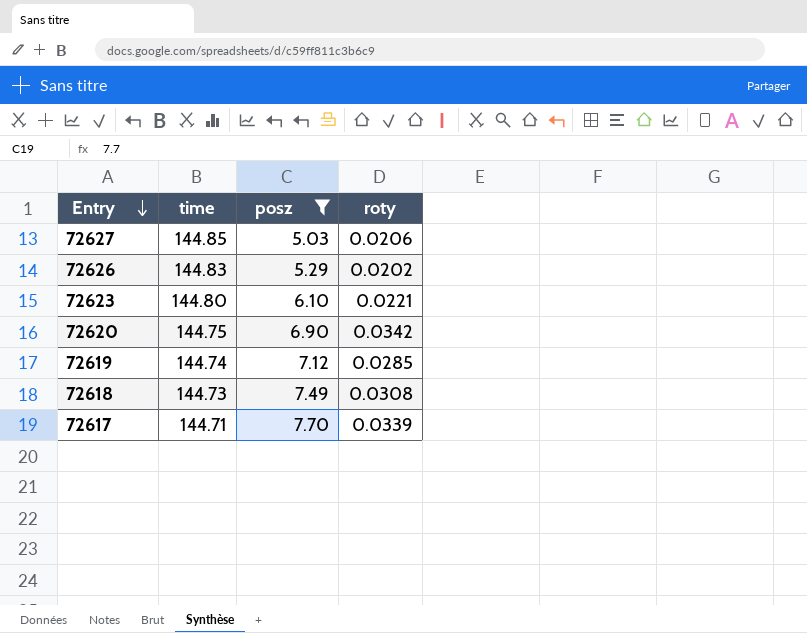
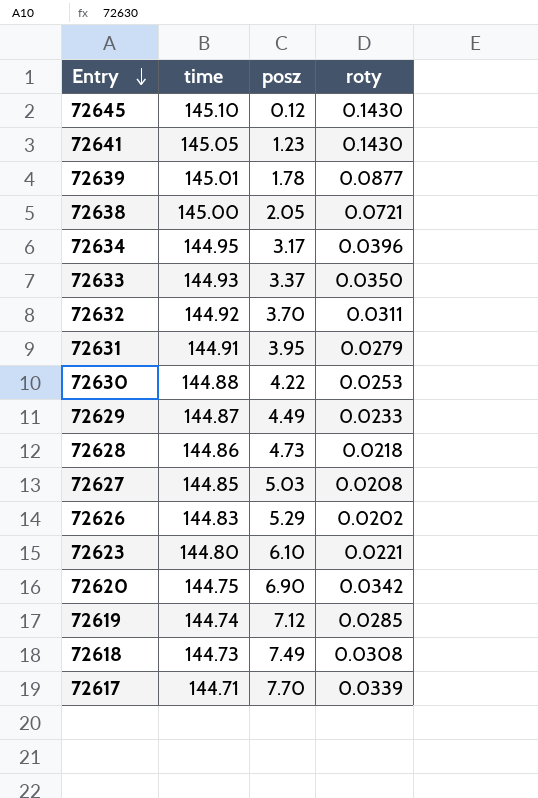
filter: posz >= 5.03 -> none
72627 | roty: 0.0206 -> 0.0208

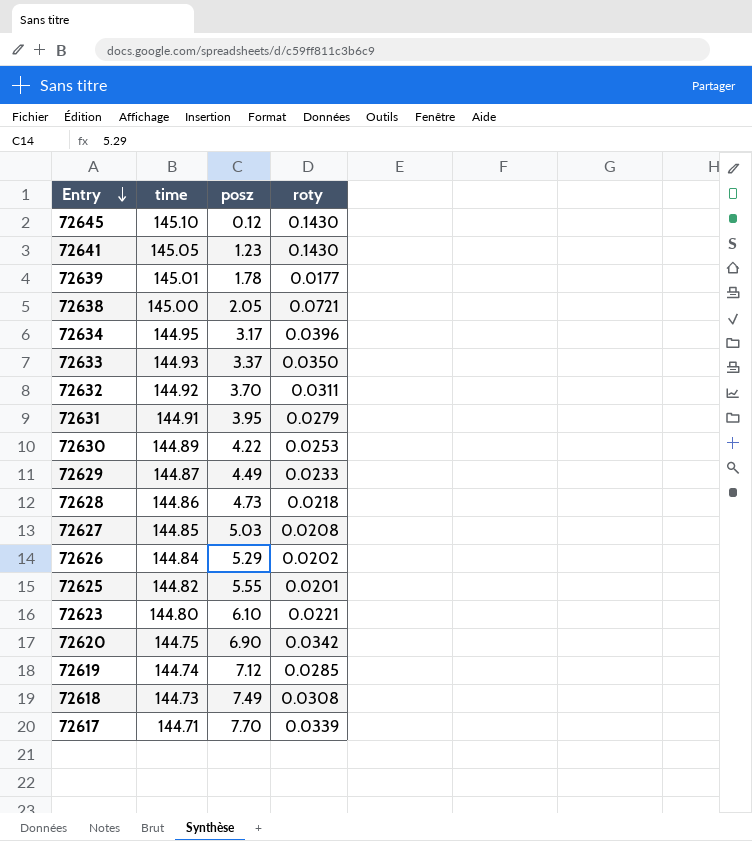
72639 | roty: 0.0877 -> 0.0177
72630 | time: 144.88 -> 144.89
72626 | time: 144.83 -> 144.84
row 72625: none -> 144.82 | 5.55 | 0.0201

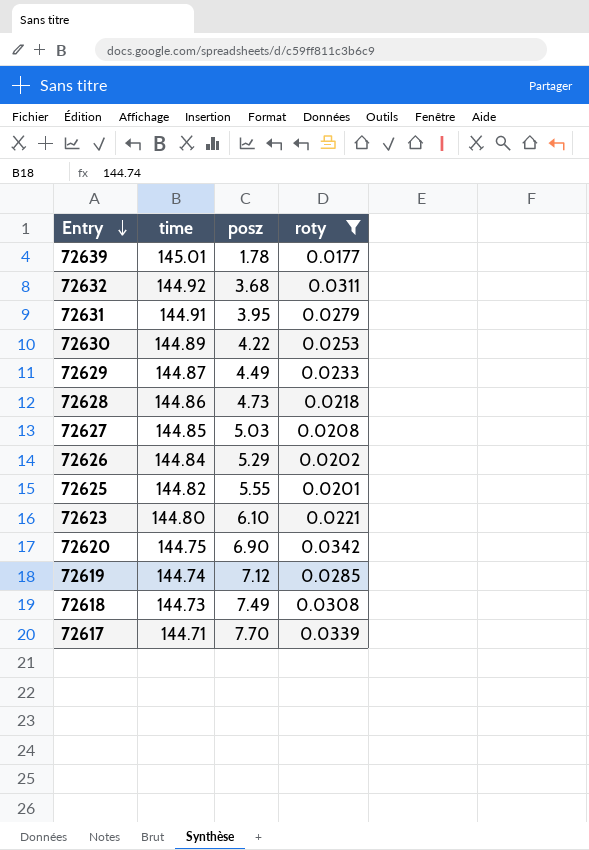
filter: none -> roty <= 0.0342
72632 | posz: 3.70 -> 3.68

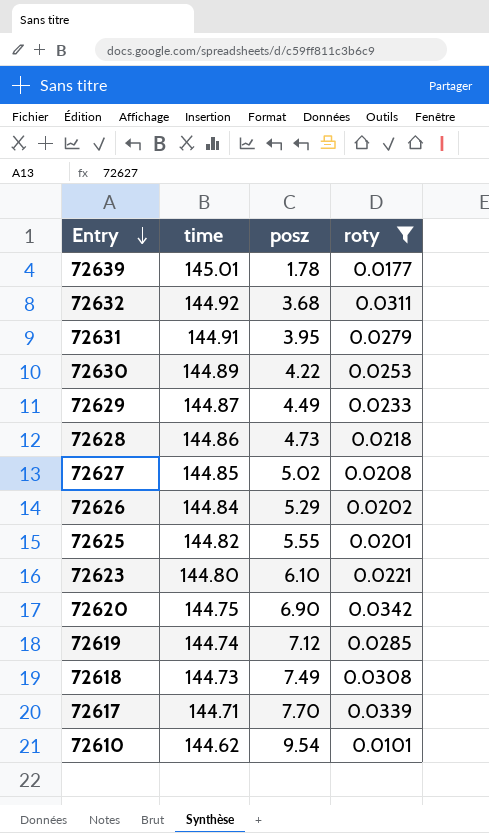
72627 | posz: 5.03 -> 5.02
row 72610: none -> 144.62 | 9.54 | 0.0101

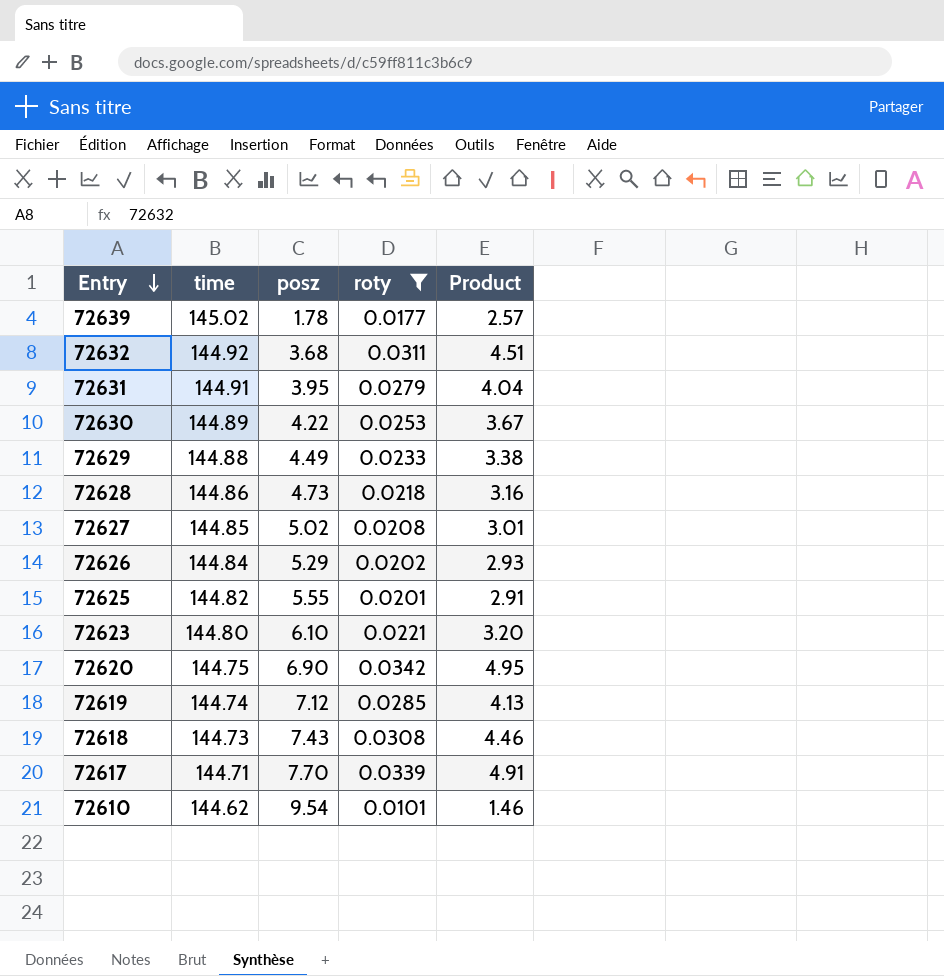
column Product | formula: none -> [time] * [roty]
72639 | time: 145.01 -> 145.02
72629 | time: 144.87 -> 144.88
72618 | posz: 7.49 -> 7.43

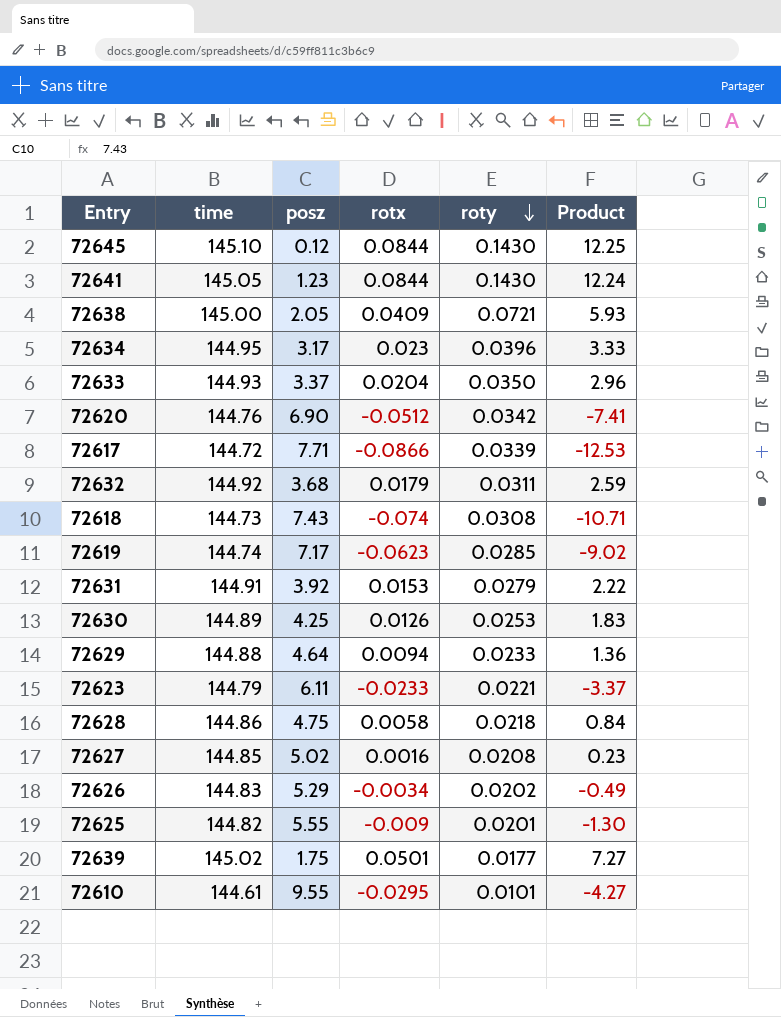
filter: roty <= 0.0342 -> none
row order: Entry descending -> roty descending
column rotx | position: none -> 4
column Product | formula: [time] * [roty] -> [time] * [rotx]
72620 | time: 144.75 -> 144.76
72617 | time: 144.71 -> 144.72
72617 | posz: 7.70 -> 7.71
72619 | posz: 7.12 -> 7.17
72631 | posz: 3.95 -> 3.92
72630 | posz: 4.22 -> 4.25
72629 | posz: 4.49 -> 4.64
72623 | time: 144.80 -> 144.79
72623 | posz: 6.10 -> 6.11
72628 | posz: 4.73 -> 4.75
72626 | time: 144.84 -> 144.83
72639 | posz: 1.78 -> 1.75
72610 | time: 144.62 -> 144.61
72610 | posz: 9.54 -> 9.55

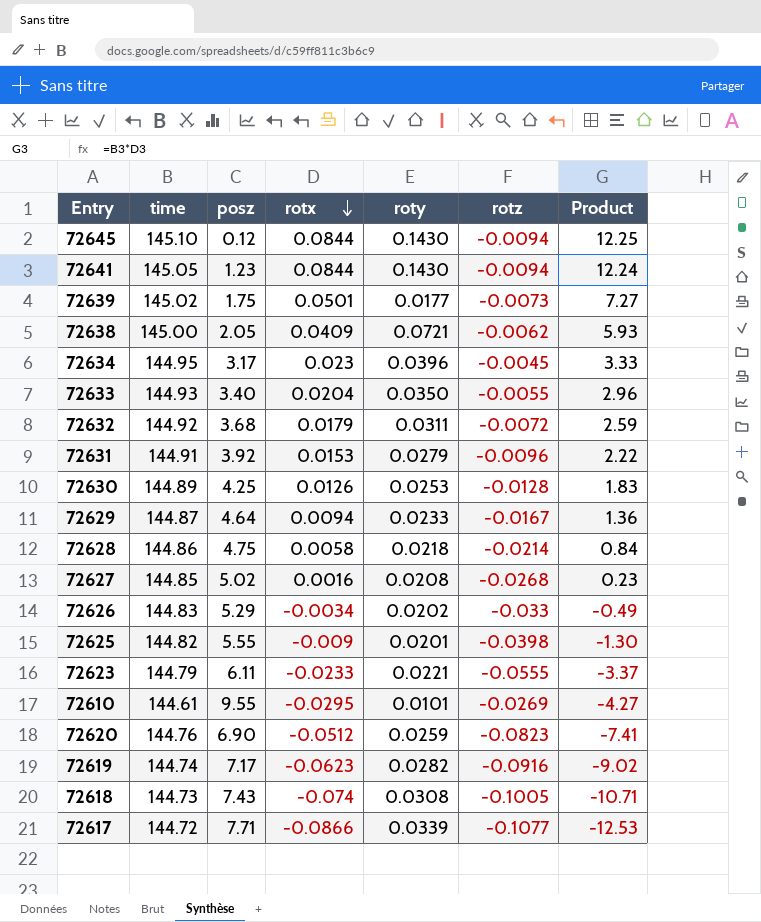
row order: roty descending -> rotx descending
column rotz | position: none -> 6
72633 | posz: 3.37 -> 3.40
72629 | time: 144.88 -> 144.87
72620 | roty: 0.0342 -> 0.0259
72619 | roty: 0.0285 -> 0.0282

